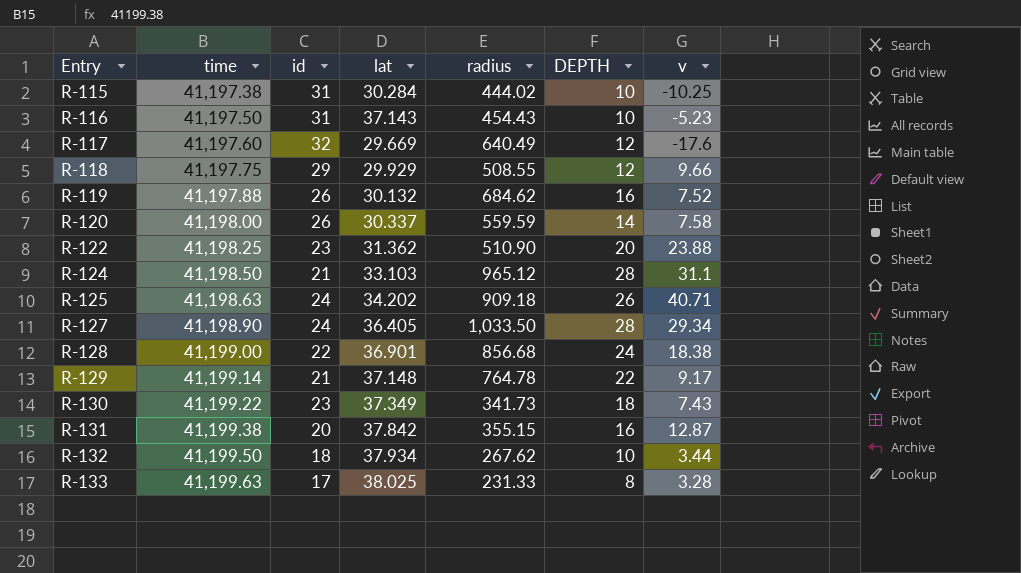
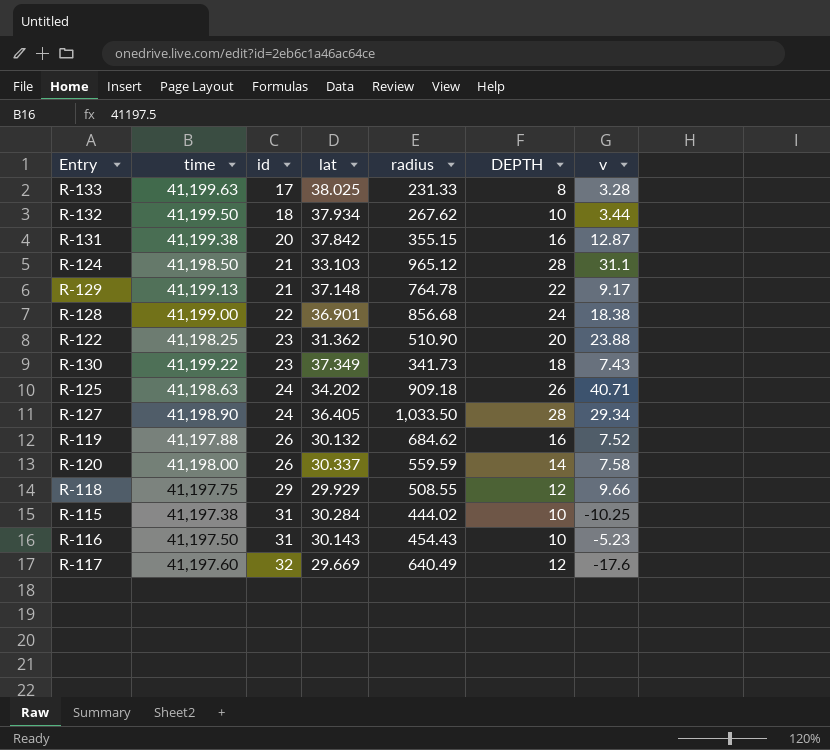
row order: Entry ascending -> id ascending
R-129 | time: 41,199.14 -> 41,199.13
R-116 | lat: 37.143 -> 30.143

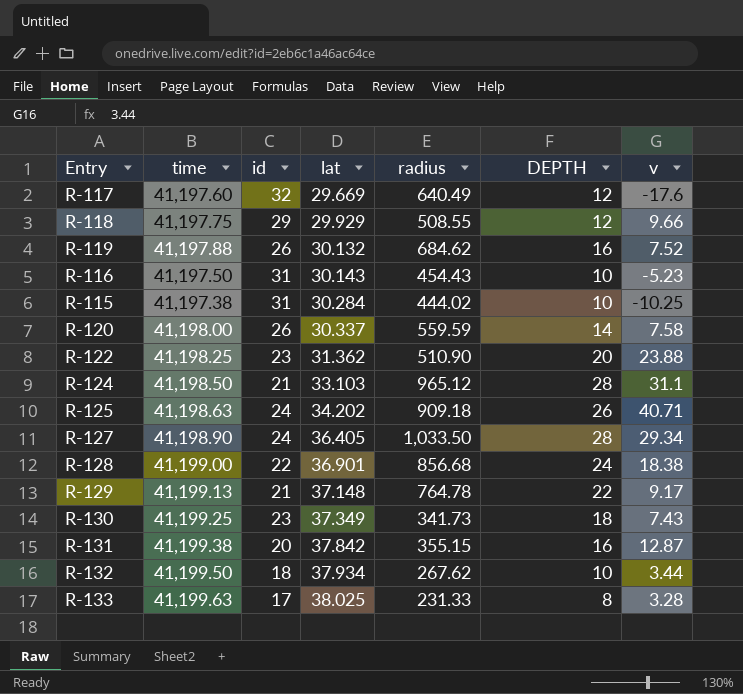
row order: id ascending -> lat ascending
R-130 | time: 41,199.22 -> 41,199.25

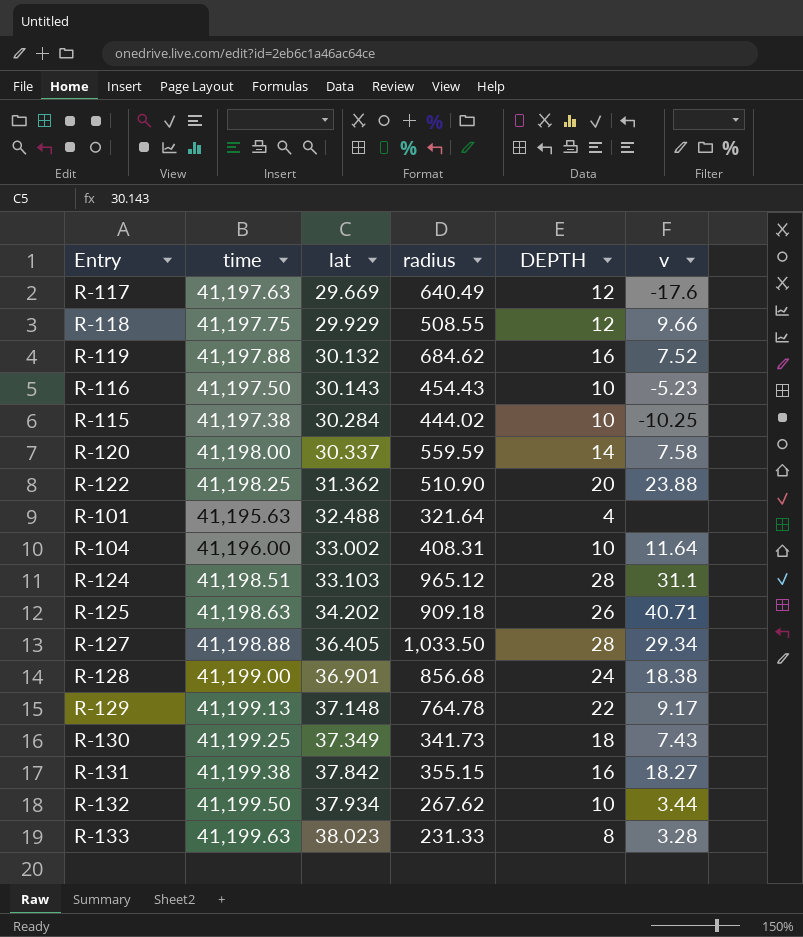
column id | position: 3 -> none
R-117 | time: 41,197.60 -> 41,197.63
row R-101: none -> 41,195.63 | 32.488 | 321.64 | 4 | none
row R-104: none -> 41,196.00 | 33.002 | 408.31 | 10 | 11.64
R-124 | time: 41,198.50 -> 41,198.51
R-127 | time: 41,198.90 -> 41,198.88
R-131 | v: 12.87 -> 18.27
R-133 | lat: 38.025 -> 38.023

